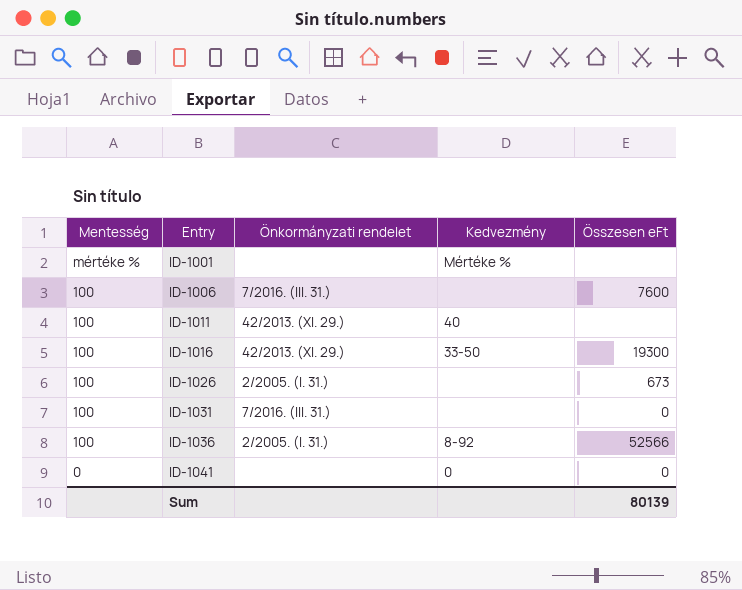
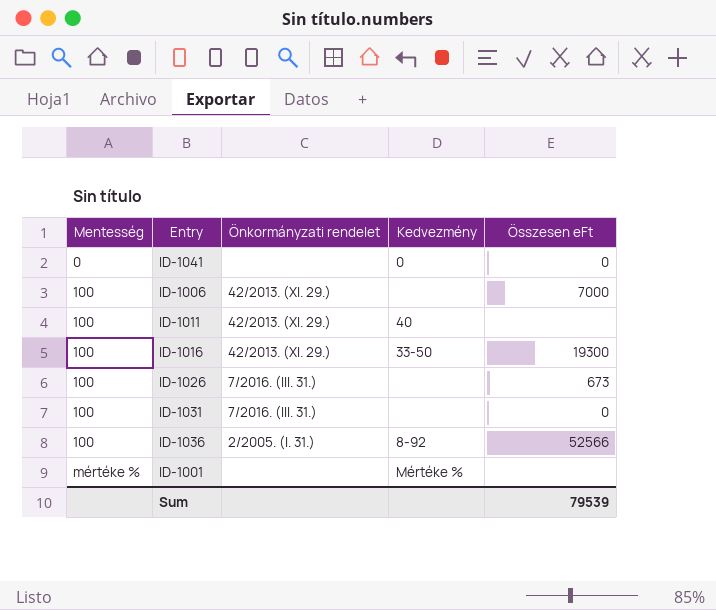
row order: Mentesség descending -> Mentesség ascending
ID-1006 | Önkormányzati rendelet: 7/2016. (III. 31.) -> 42/2013. (XI. 29.)
ID-1006 | Összesen eFt: 7600 -> 7000
ID-1026 | Önkormányzati rendelet: 2/2005. (I. 31.) -> 7/2016. (III. 31.)
Sum | Összesen eFt: 80139 -> 79539

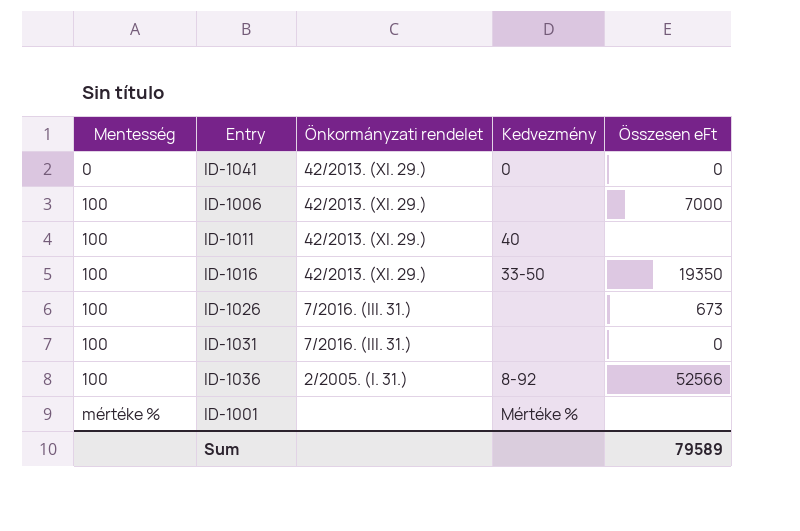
ID-1041 | Önkormányzati rendelet: none -> 42/2013. (XI. 29.)
ID-1016 | Összesen eFt: 19300 -> 19350
Sum | Összesen eFt: 79539 -> 79589

